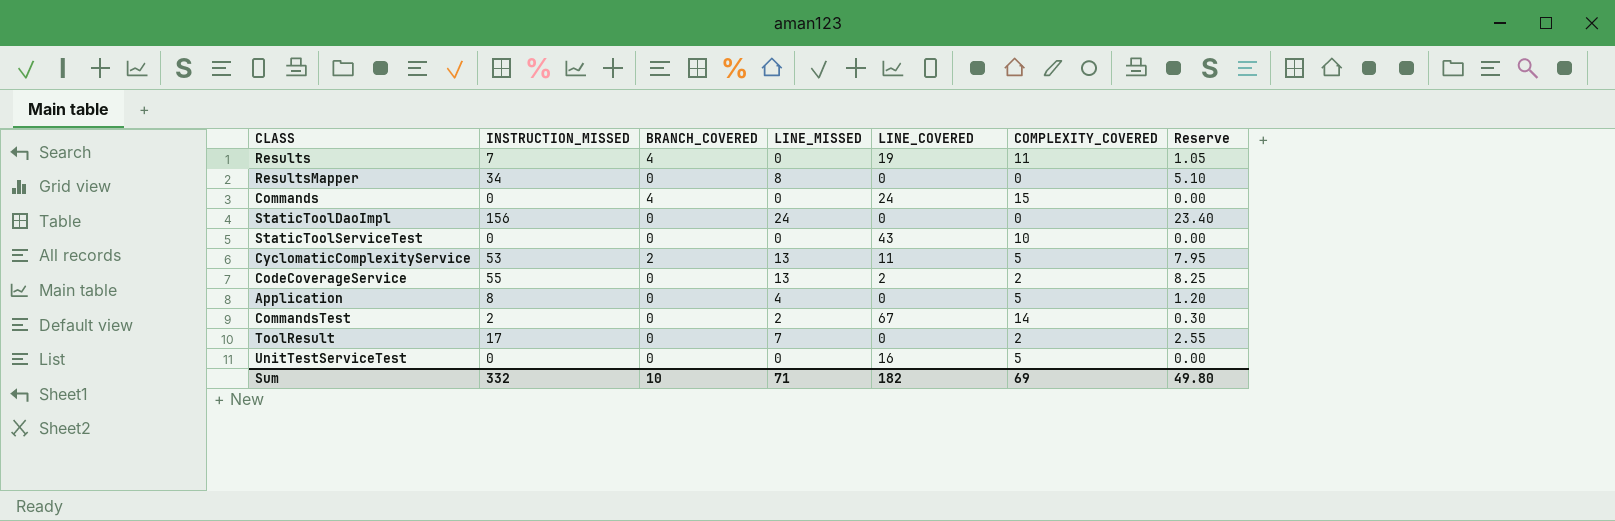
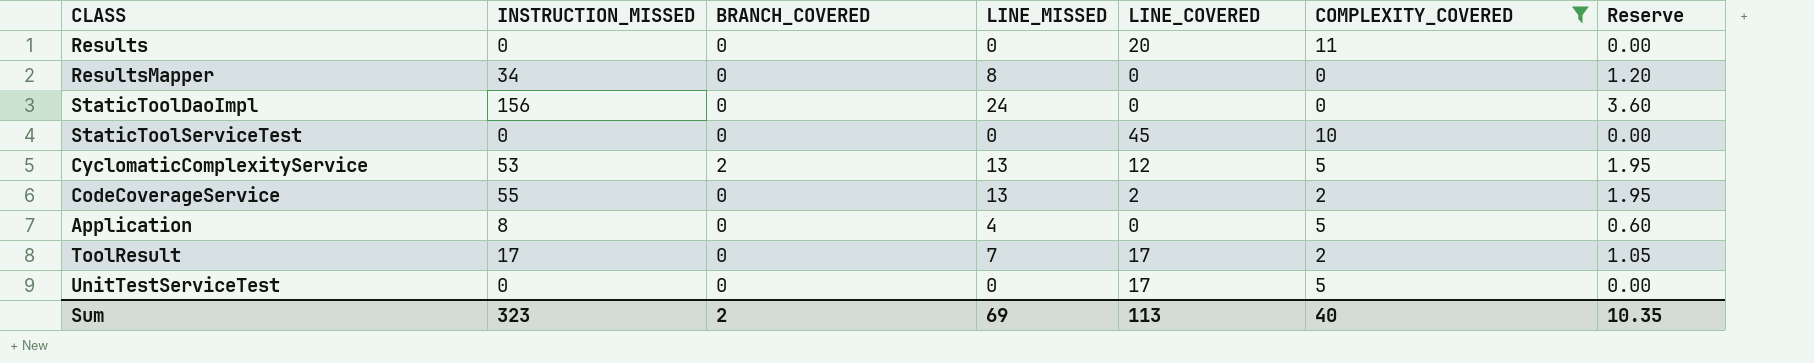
filter: none -> COMPLEXITY_COVERED <= 11
column Reserve | formula: [INSTRUCTION_MISSED] * 0.15 -> [LINE_MISSED] * 0.15
Results | INSTRUCTION_MISSED: 7 -> 0
Results | BRANCH_COVERED: 4 -> 0
Results | LINE_COVERED: 19 -> 20
StaticToolServiceTest | LINE_COVERED: 43 -> 45
CyclomaticComplexityService | LINE_COVERED: 11 -> 12
ToolResult | LINE_COVERED: 0 -> 17
UnitTestServiceTest | LINE_COVERED: 16 -> 17
Sum | INSTRUCTION_MISSED: 332 -> 323
Sum | BRANCH_COVERED: 10 -> 2
Sum | LINE_MISSED: 71 -> 69
Sum | LINE_COVERED: 182 -> 113
Sum | COMPLEXITY_COVERED: 69 -> 40
Sum | Reserve: 49.80 -> 10.35

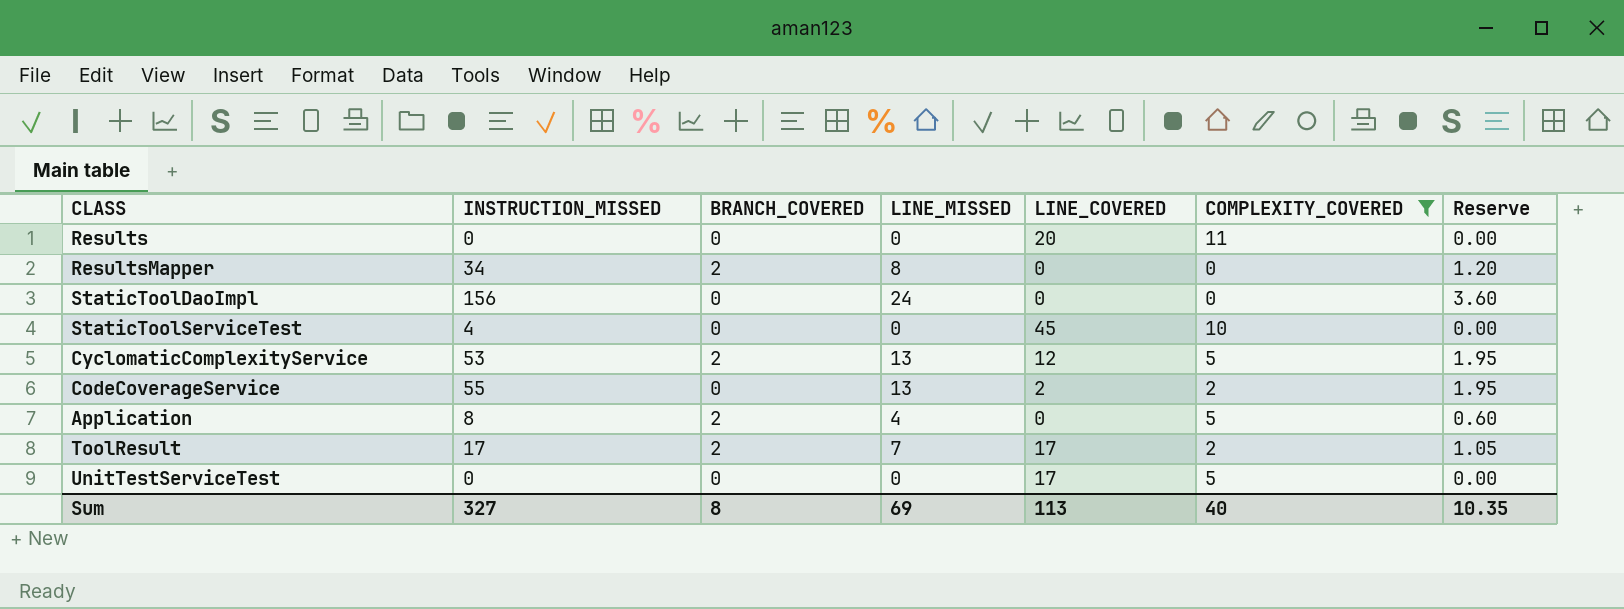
ResultsMapper | BRANCH_COVERED: 0 -> 2
StaticToolServiceTest | INSTRUCTION_MISSED: 0 -> 4
Application | BRANCH_COVERED: 0 -> 2
ToolResult | BRANCH_COVERED: 0 -> 2
Sum | INSTRUCTION_MISSED: 323 -> 327
Sum | BRANCH_COVERED: 2 -> 8

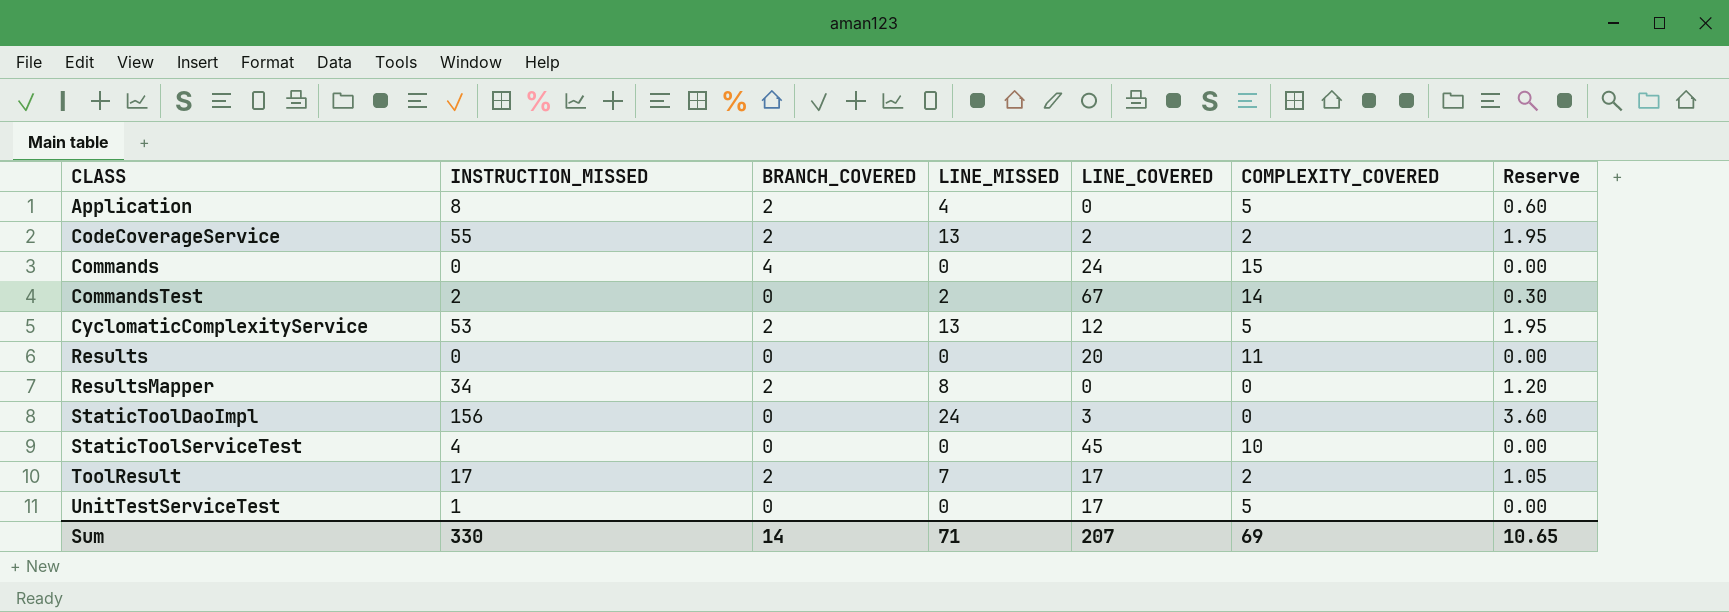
filter: COMPLEXITY_COVERED <= 11 -> none
row order: none -> CLASS ascending
CodeCoverageService | BRANCH_COVERED: 0 -> 2
StaticToolDaoImpl | LINE_COVERED: 0 -> 3
UnitTestServiceTest | INSTRUCTION_MISSED: 0 -> 1
Sum | INSTRUCTION_MISSED: 327 -> 330
Sum | BRANCH_COVERED: 8 -> 14
Sum | LINE_MISSED: 69 -> 71
Sum | LINE_COVERED: 113 -> 207
Sum | COMPLEXITY_COVERED: 40 -> 69
Sum | Reserve: 10.35 -> 10.65

